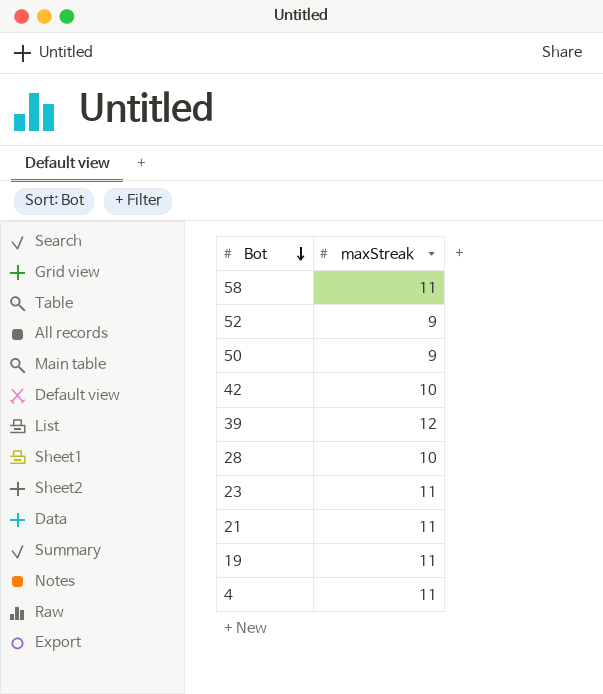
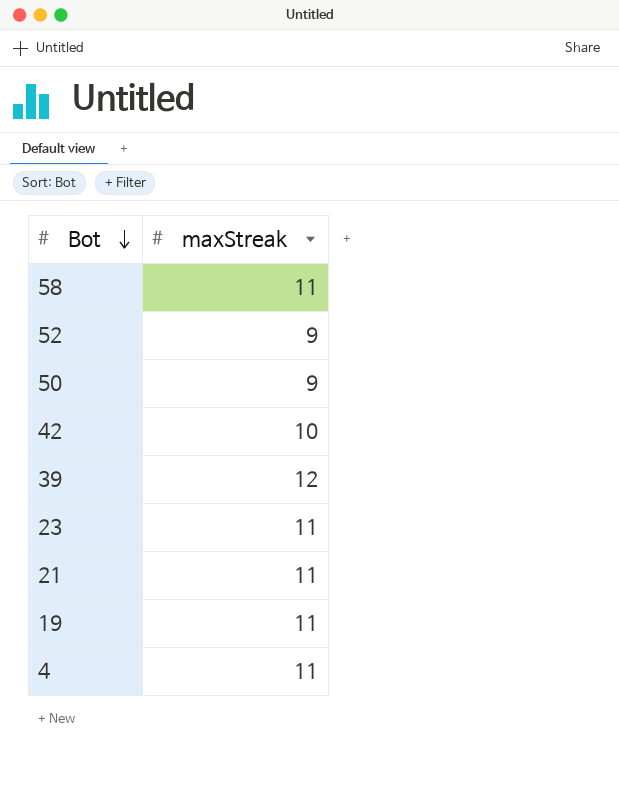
row 28: 10 -> none

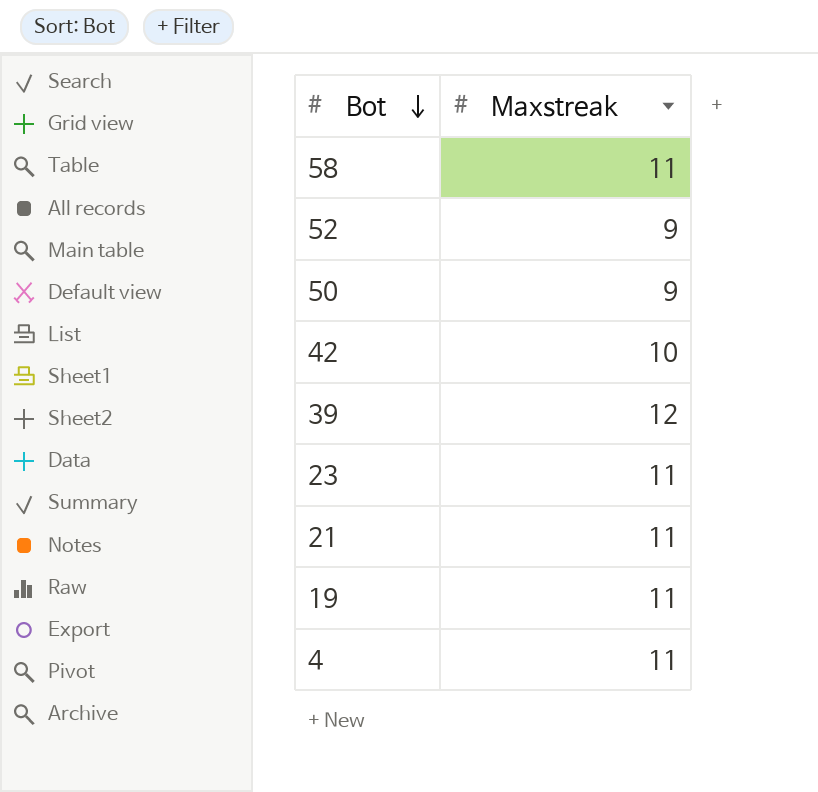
column name: maxStreak -> Maxstreak

